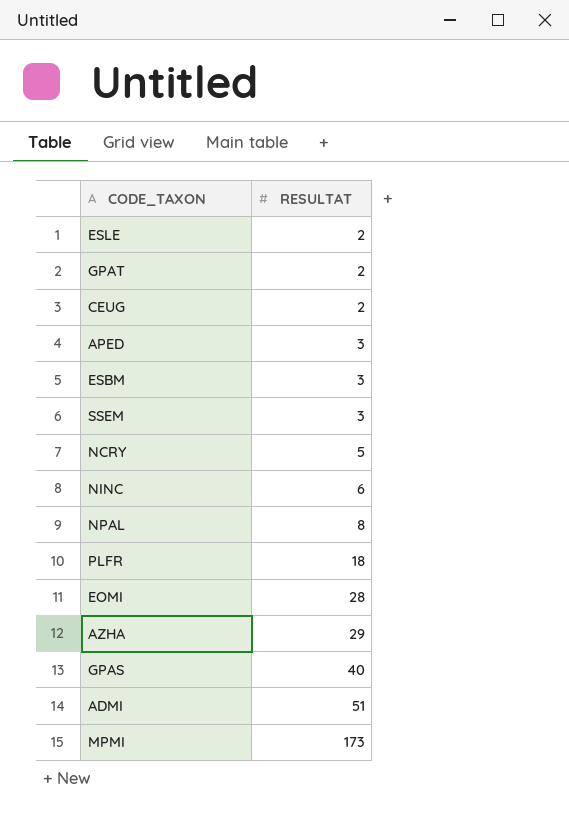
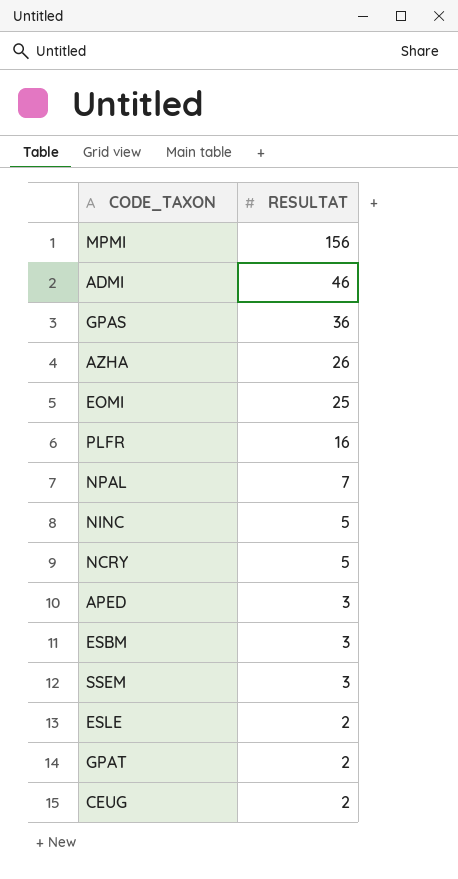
row order: RESULTAT ascending -> RESULTAT descending
MPMI | RESULTAT: 173 -> 156
ADMI | RESULTAT: 51 -> 46
GPAS | RESULTAT: 40 -> 36
AZHA | RESULTAT: 29 -> 26
EOMI | RESULTAT: 28 -> 25
PLFR | RESULTAT: 18 -> 16
NPAL | RESULTAT: 8 -> 7
NINC | RESULTAT: 6 -> 5

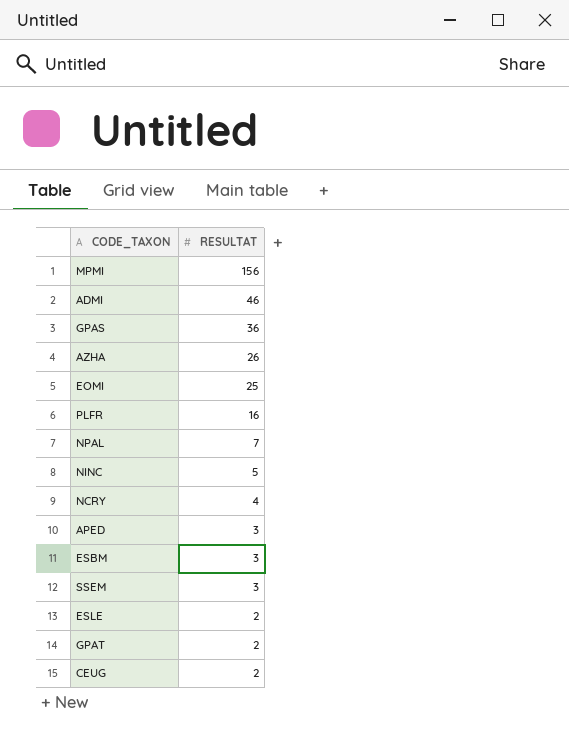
NCRY | RESULTAT: 5 -> 4

